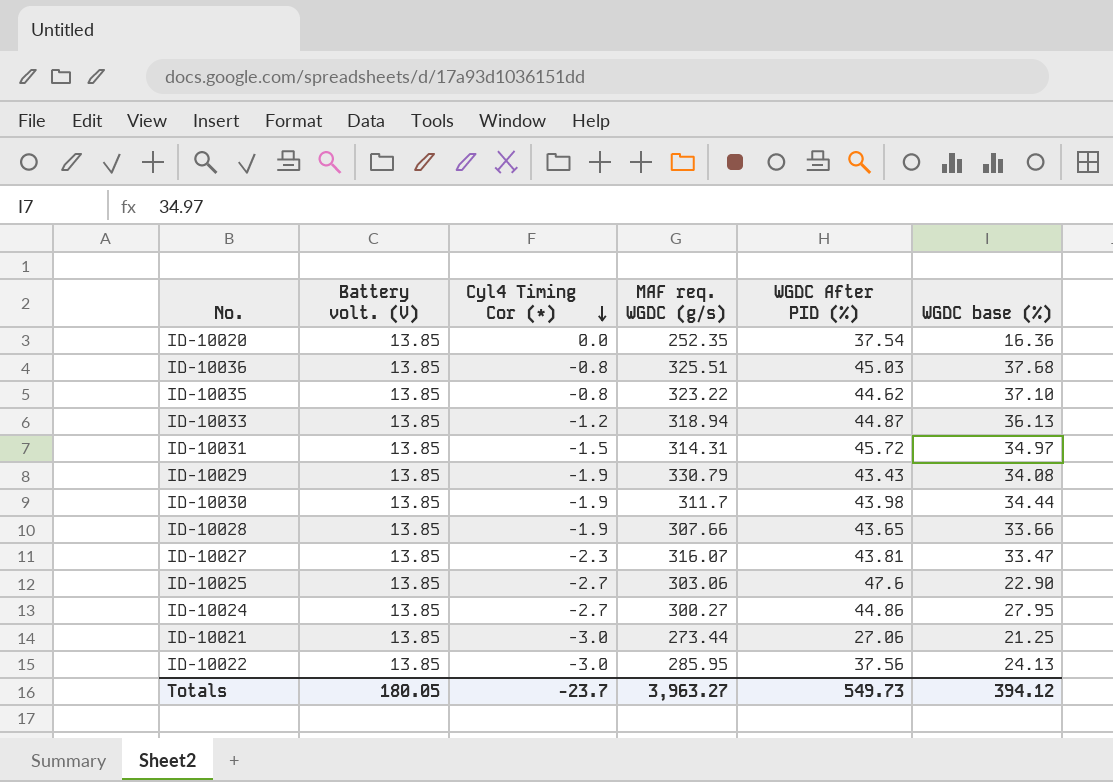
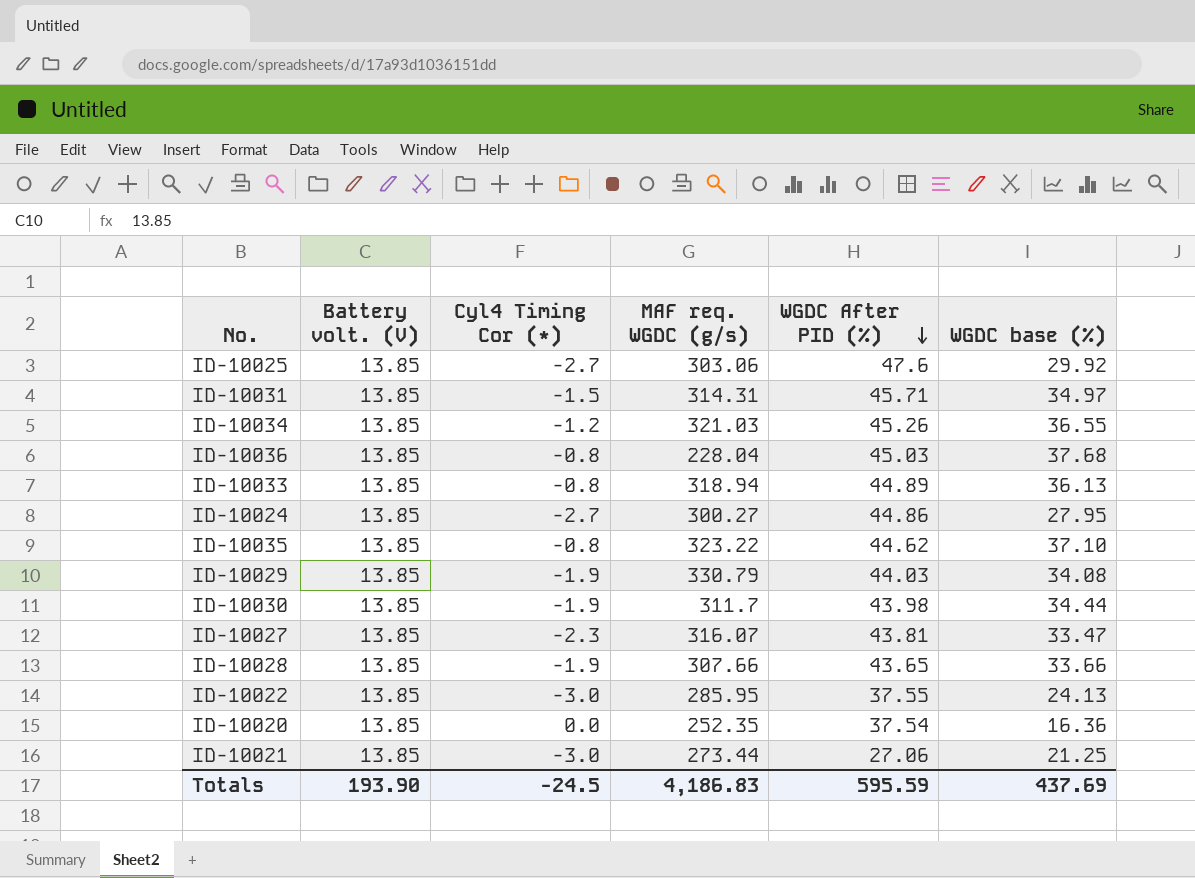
row order: Cyl4 Timing Cor (*) descending -> WGDC After PID (%) descending
ID-10025 | WGDC base (%): 22.90 -> 29.92
ID-10031 | WGDC After PID (%): 45.72 -> 45.71
row ID-10034: none -> 13.85 | -1.2 | 321.03 | 45.26 | 36.55
ID-10036 | MAF req. WGDC (g/s): 325.51 -> 228.04
ID-10033 | Cyl4 Timing Cor (*): -1.2 -> -0.8
ID-10033 | WGDC After PID (%): 44.87 -> 44.89
ID-10029 | WGDC After PID (%): 43.43 -> 44.03
ID-10022 | WGDC After PID (%): 37.56 -> 37.55
Totals | Battery volt. (V): 180.05 -> 193.90
Totals | Cyl4 Timing Cor (*): -23.7 -> -24.5
Totals | MAF req. WGDC (g/s): 3,963.27 -> 4,186.83
Totals | WGDC After PID (%): 549.73 -> 595.59
Totals | WGDC base (%): 394.12 -> 437.69

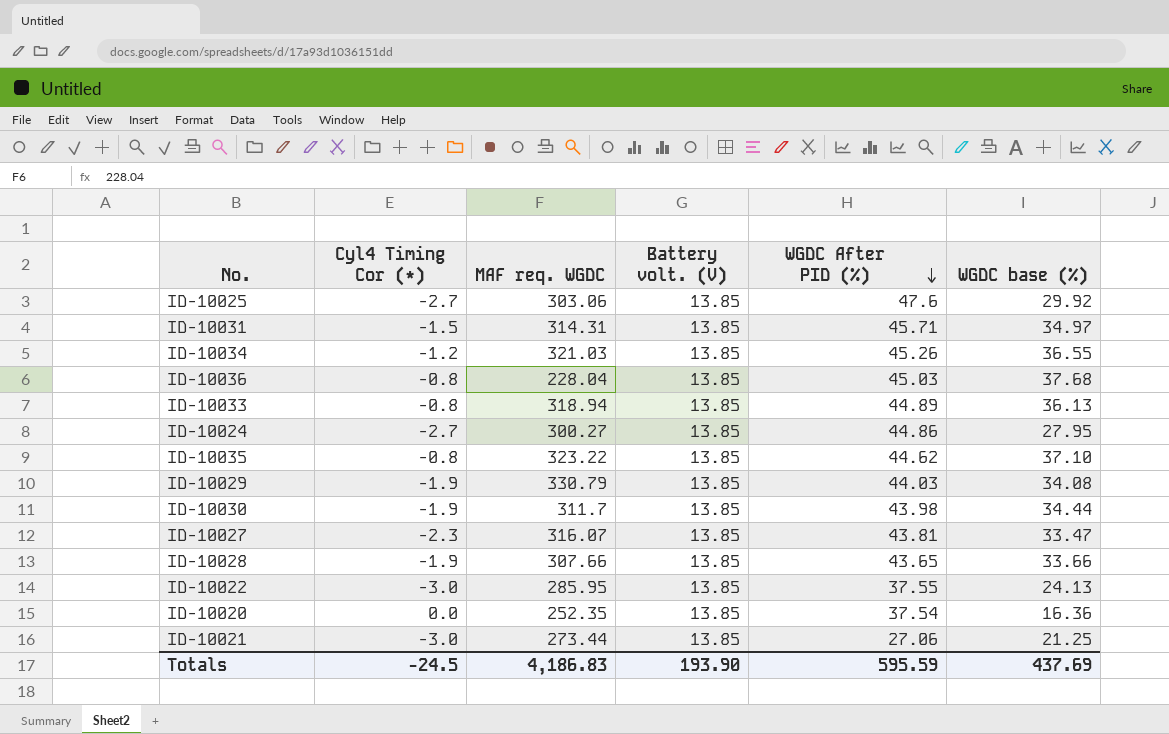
column name: MAF req. WGDC (g/s) -> MAF req. WGDC
column Battery volt. (V) | position: 2 -> 4

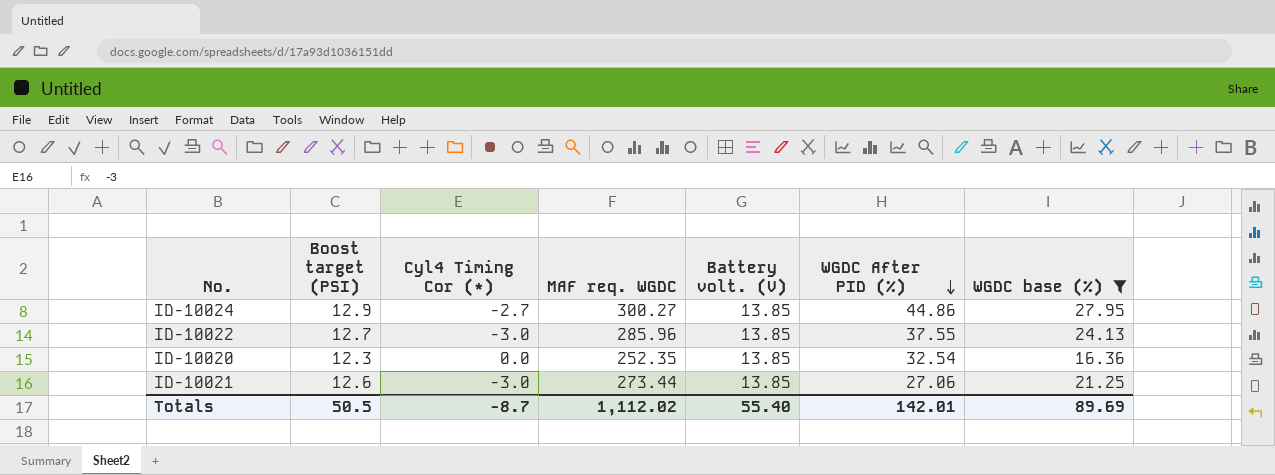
filter: none -> WGDC base (%) <= 27.95
column Boost target (PSI) | position: none -> 2
ID-10022 | MAF req. WGDC: 285.95 -> 285.96
ID-10020 | WGDC After PID (%): 37.54 -> 32.54
Totals | Cyl4 Timing Cor (*): -24.5 -> -8.7
Totals | MAF req. WGDC: 4,186.83 -> 1,112.02
Totals | Battery volt. (V): 193.90 -> 55.40
Totals | WGDC After PID (%): 595.59 -> 142.01
Totals | WGDC base (%): 437.69 -> 89.69

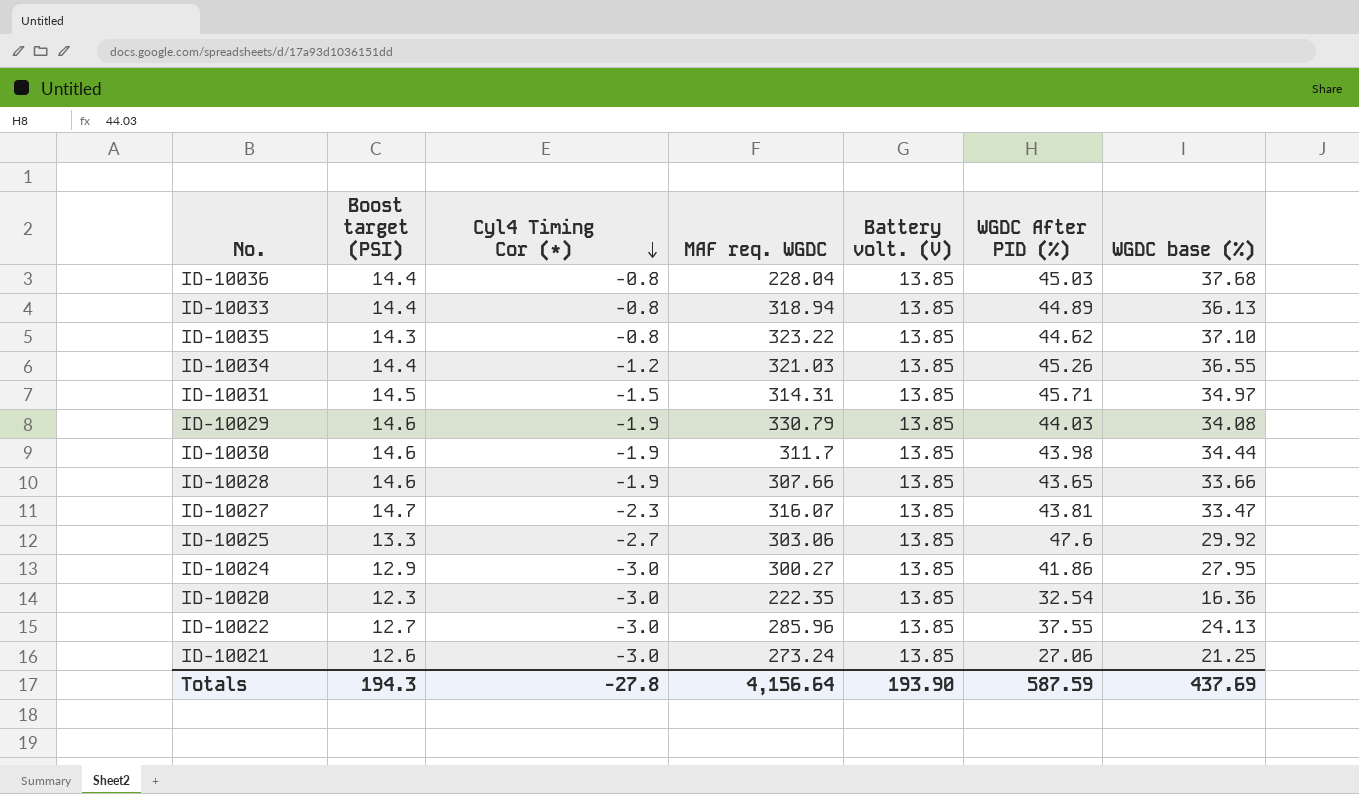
filter: WGDC base (%) <= 27.95 -> none
row order: WGDC After PID (%) descending -> Cyl4 Timing Cor (*) descending
ID-10024 | Cyl4 Timing Cor (*): -2.7 -> -3.0
ID-10024 | WGDC After PID (%): 44.86 -> 41.86
ID-10020 | Cyl4 Timing Cor (*): 0.0 -> -3.0
ID-10020 | MAF req. WGDC: 252.35 -> 222.35
ID-10021 | MAF req. WGDC: 273.44 -> 273.24
Totals | Boost target (PSI): 50.5 -> 194.3
Totals | Cyl4 Timing Cor (*): -8.7 -> -27.8
Totals | MAF req. WGDC: 1,112.02 -> 4,156.64
Totals | Battery volt. (V): 55.40 -> 193.90
Totals | WGDC After PID (%): 142.01 -> 587.59
Totals | WGDC base (%): 89.69 -> 437.69

